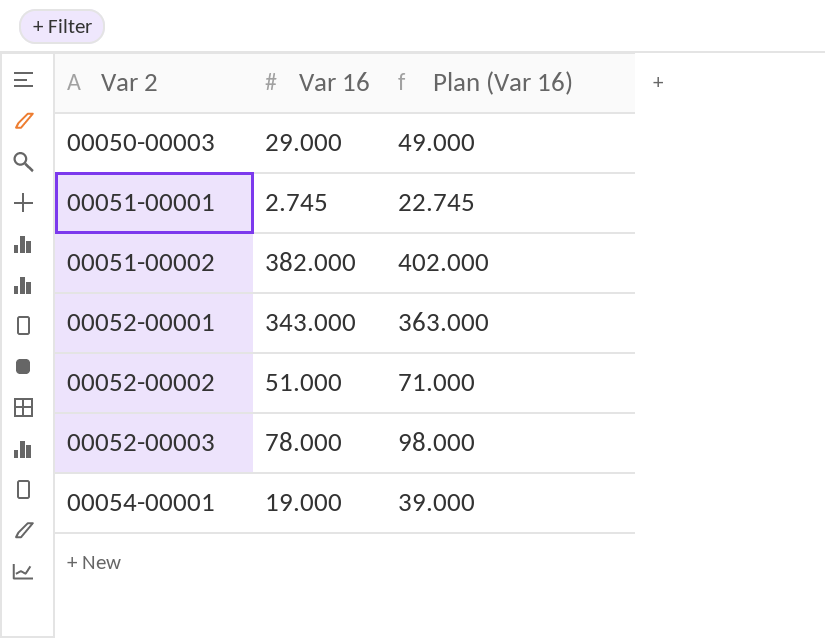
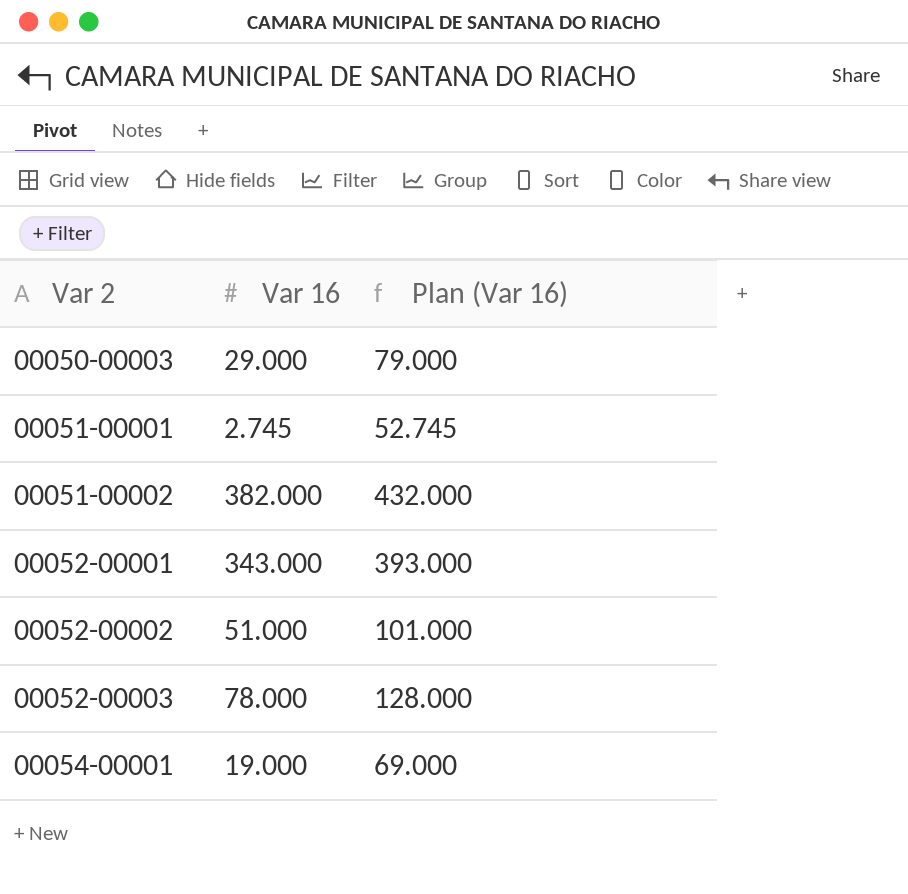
column Plan (Var 16) | formula: [Var 16] + 20 -> [Var 16] + 50

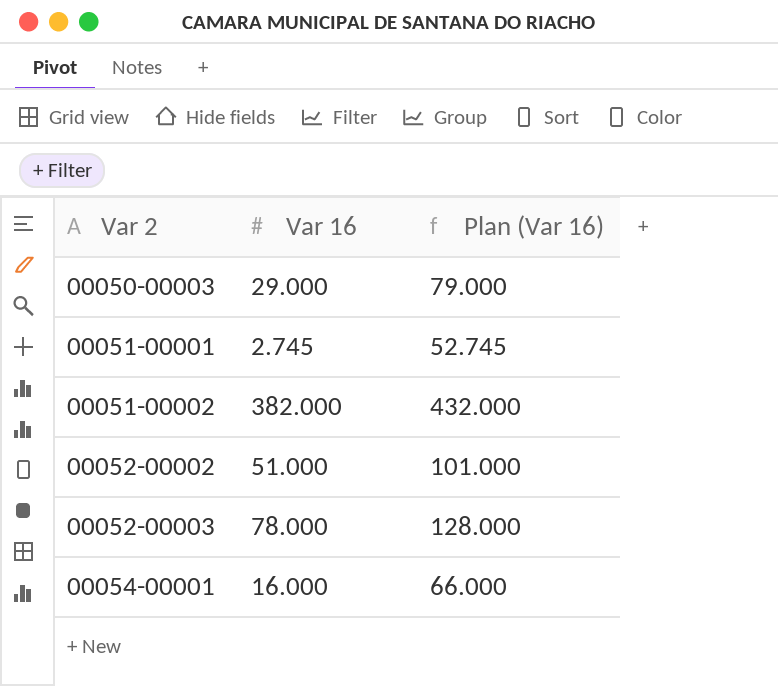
row 00052-00001: 343.000 | 393.000 -> none
00054-00001 | Var 16: 19.000 -> 16.000
00054-00001 | Plan (Var 16): 69.000 -> 66.000

